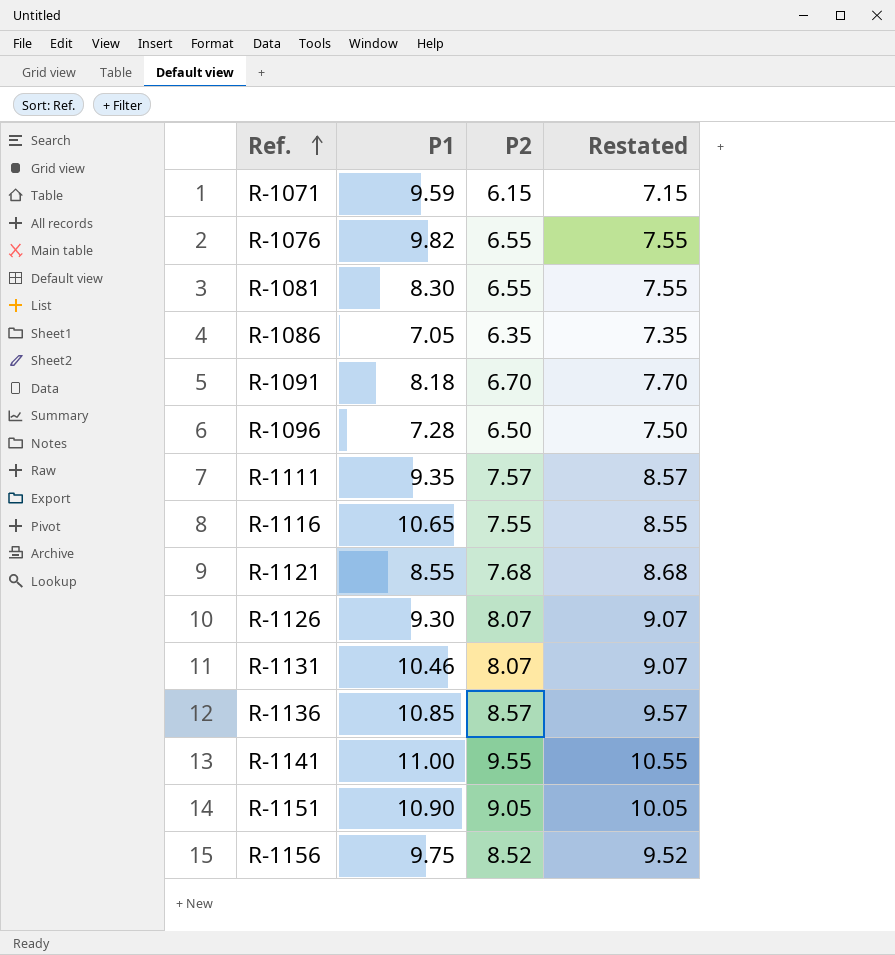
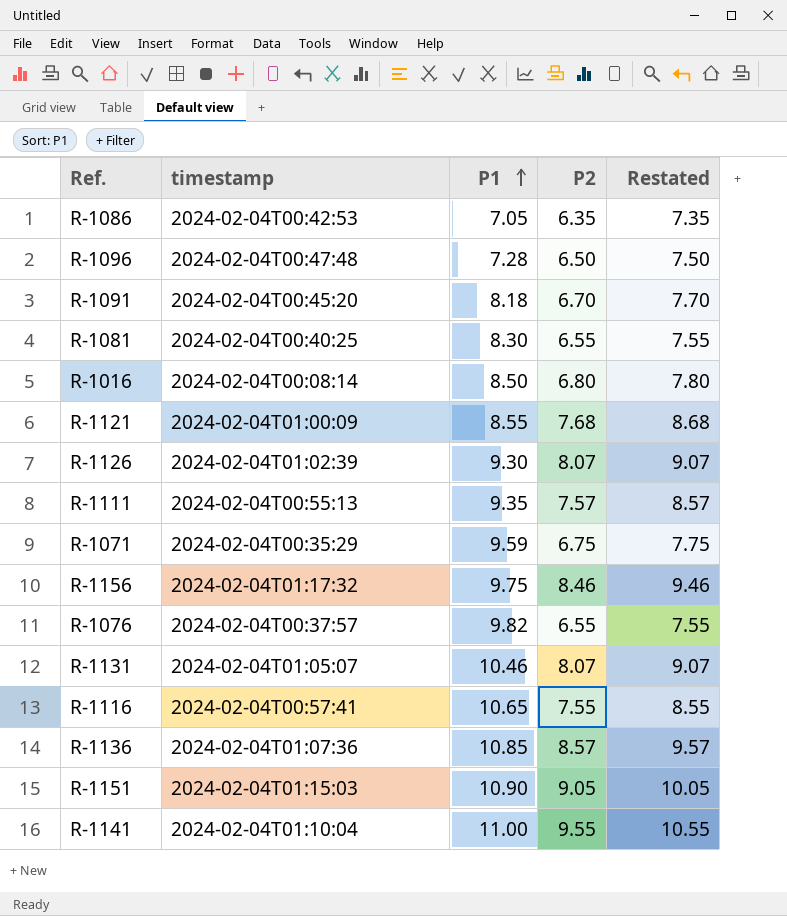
row order: Ref. ascending -> P1 ascending
column timestamp | position: none -> 2
row R-1016: none -> 2024-02-04T00:08:14 | 8.50 | 6.80 | 7.80
R-1071 | P2: 6.15 -> 6.75
R-1071 | Restated: 7.15 -> 7.75
R-1156 | P2: 8.52 -> 8.46
R-1156 | Restated: 9.52 -> 9.46

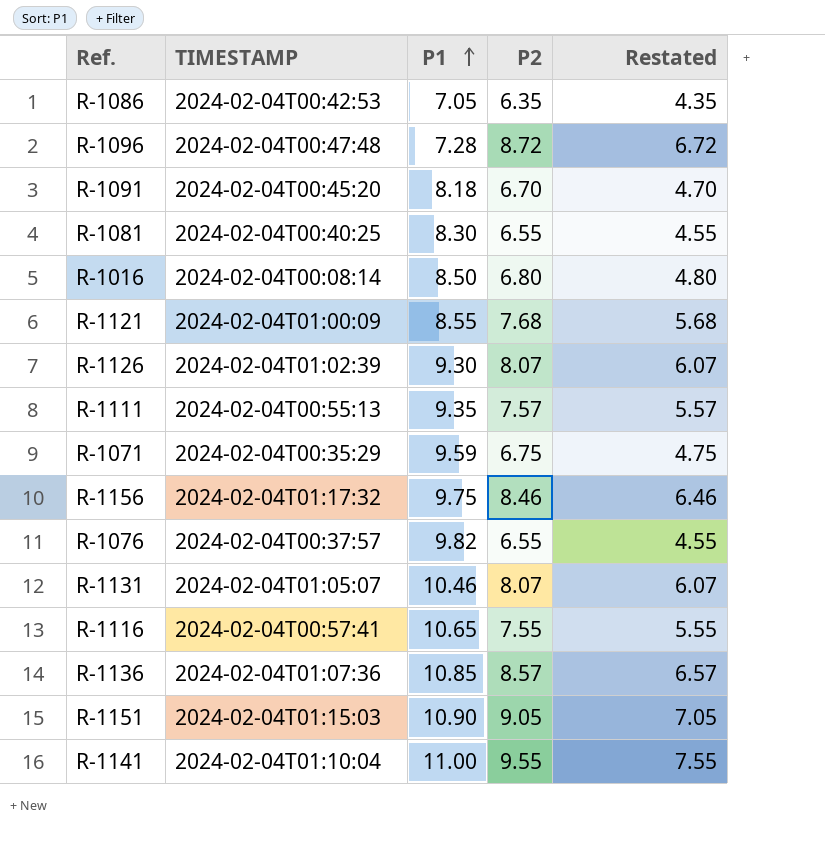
column name: timestamp -> TIMESTAMP
column Restated | formula: [P2] + 1 -> [P2] - 2
R-1096 | P2: 6.50 -> 8.72

